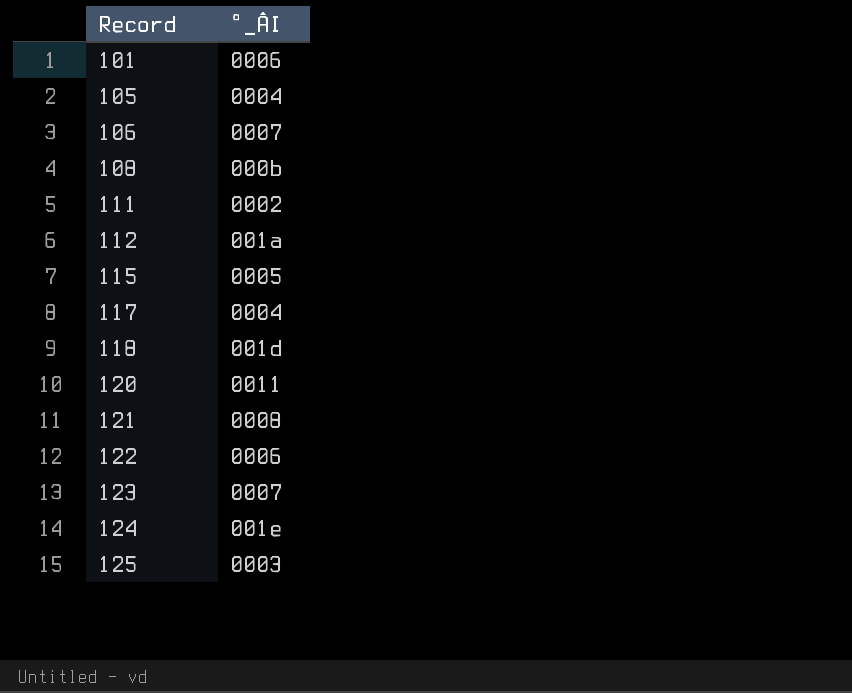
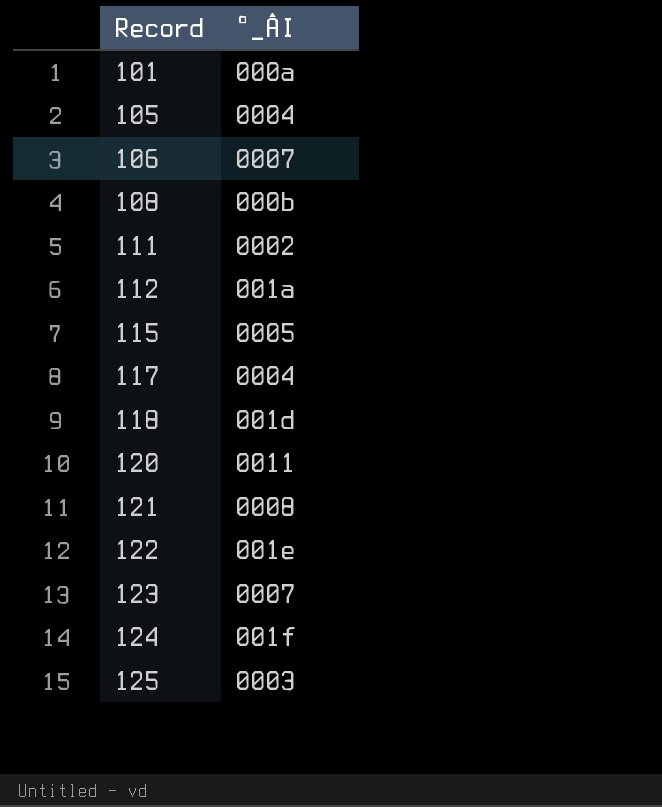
101 | °_ÂI: 0006 -> 000a
122 | °_ÂI: 0006 -> 001e
124 | °_ÂI: 001e -> 001f

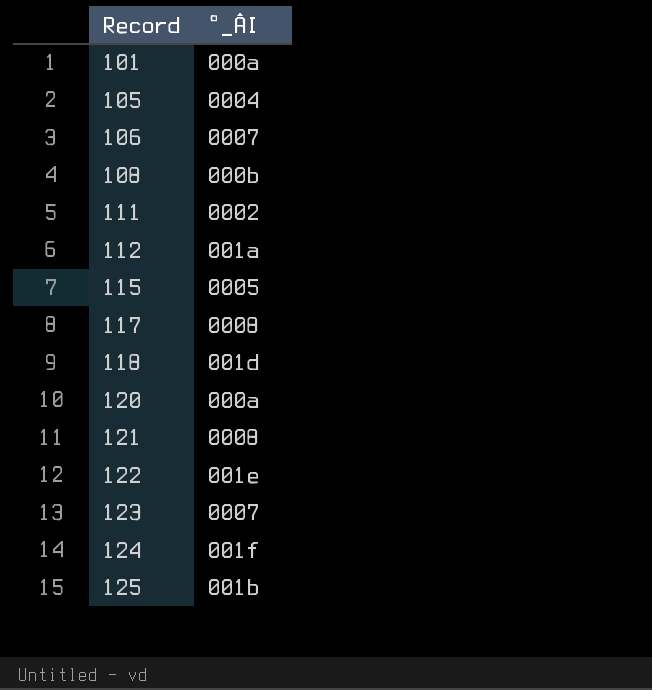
117 | °_ÂI: 0004 -> 0008
120 | °_ÂI: 0011 -> 000a
125 | °_ÂI: 0003 -> 001b

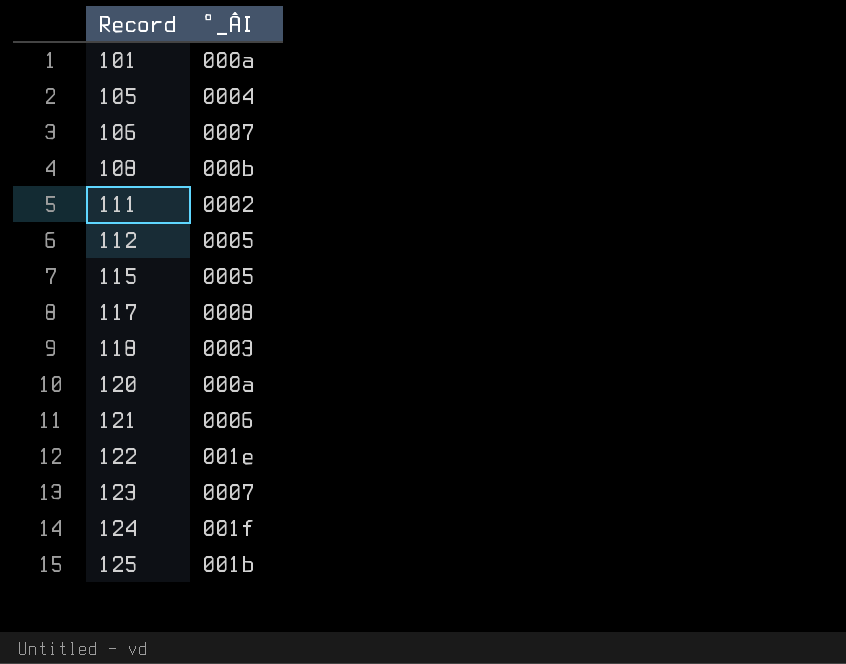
112 | °_ÂI: 001a -> 0005
118 | °_ÂI: 001d -> 0003
121 | °_ÂI: 0008 -> 0006

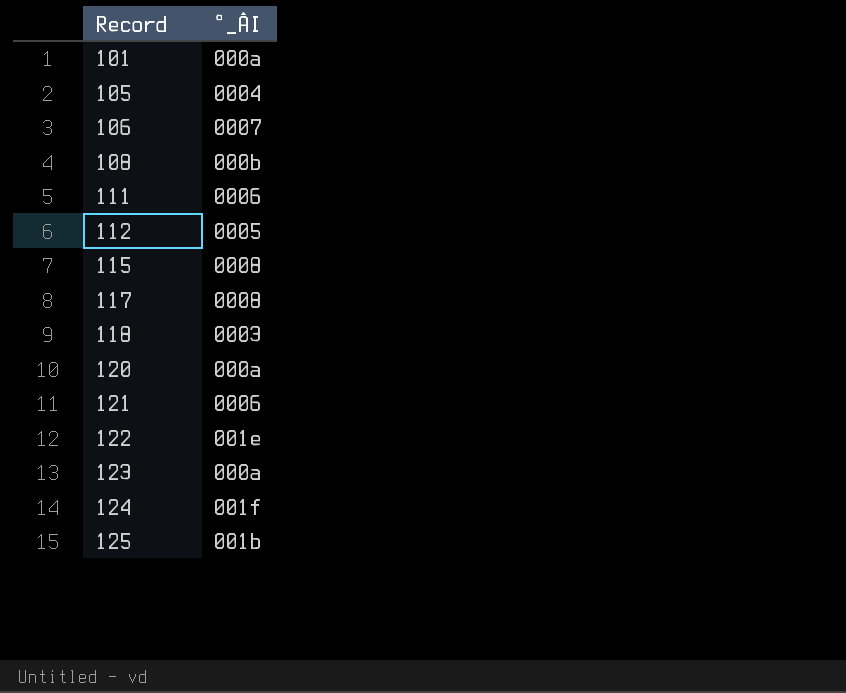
111 | °_ÂI: 0002 -> 0006
115 | °_ÂI: 0005 -> 0008
123 | °_ÂI: 0007 -> 000a

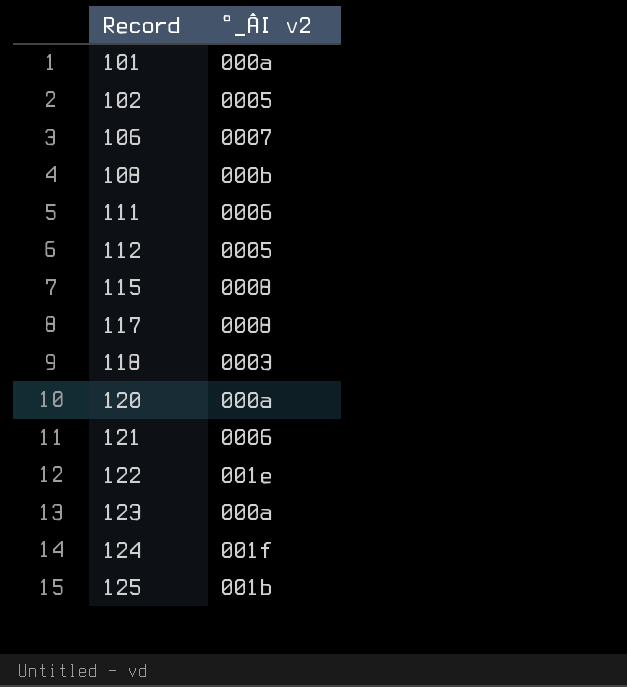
column name: °_ÂI -> °_ÂI v2
row 105: 0004 -> none
row 102: none -> 0005

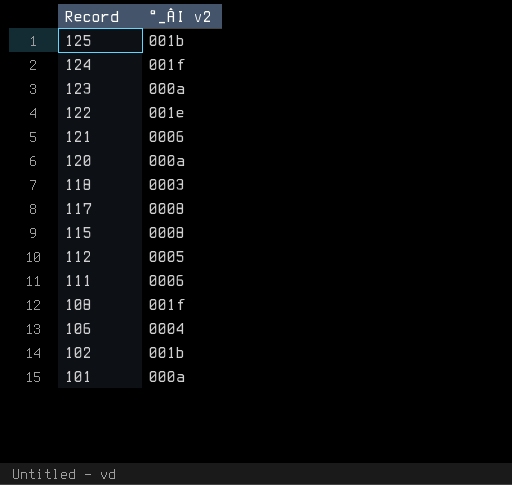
row order: Record ascending -> Record descending
108 | °_ÂI v2: 000b -> 001f
106 | °_ÂI v2: 0007 -> 0004
102 | °_ÂI v2: 0005 -> 001b

